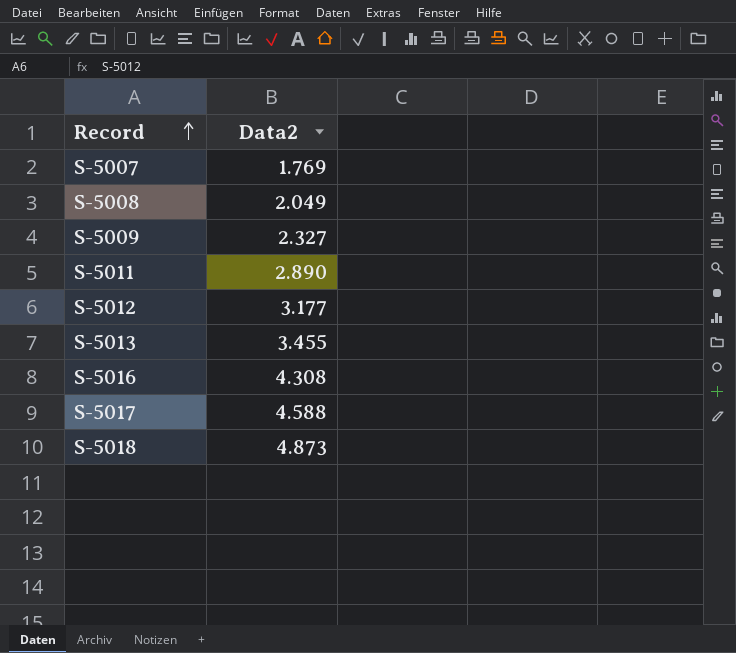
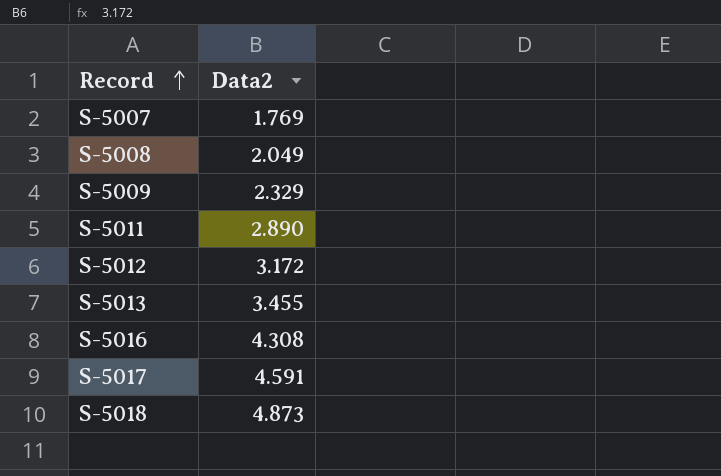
S-5009 | Data2: 2.327 -> 2.329
S-5012 | Data2: 3.177 -> 3.172
S-5017 | Data2: 4.588 -> 4.591

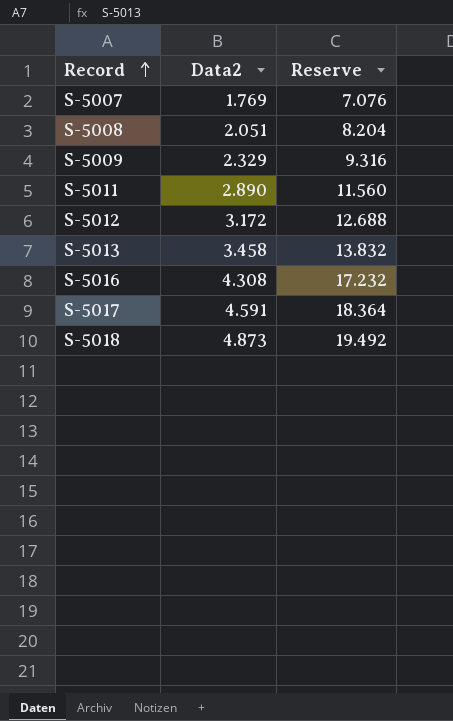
column Reserve | formula: none -> [Data2] * 4
S-5008 | Data2: 2.049 -> 2.051
S-5013 | Data2: 3.455 -> 3.458

